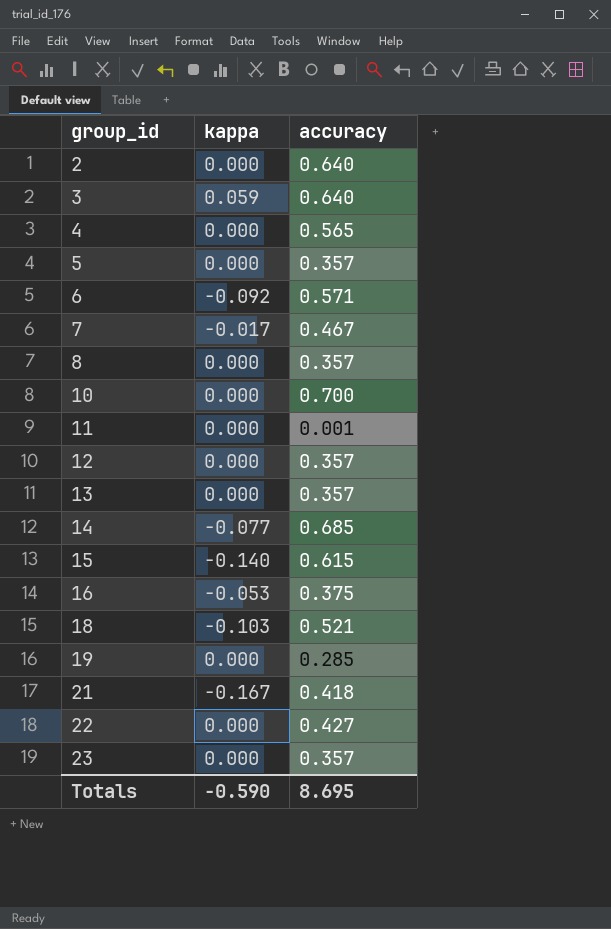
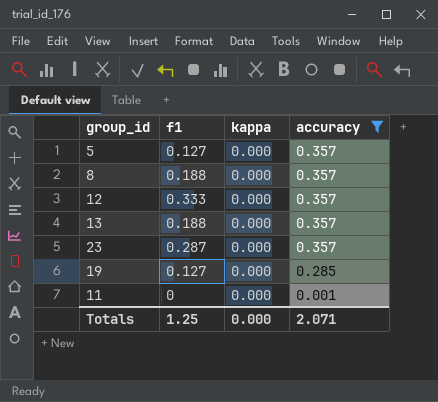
filter: none -> accuracy <= 0.357
row order: group_id ascending -> accuracy descending
column f1 | position: none -> 2
Totals | kappa: -0.590 -> 0.000
Totals | accuracy: 8.695 -> 2.071

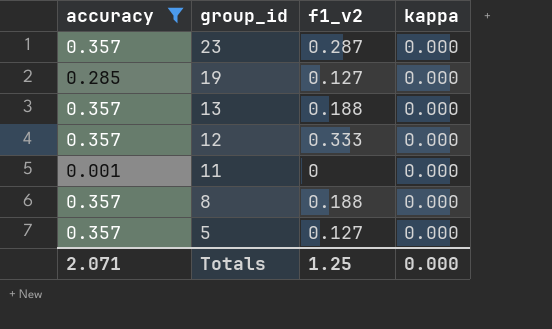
row order: accuracy descending -> group_id descending
column accuracy | position: 4 -> 1
column name: f1 -> f1_v2

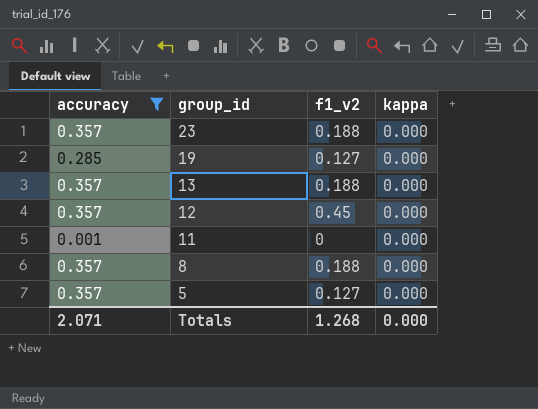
23 | f1_v2: 0.287 -> 0.188
12 | f1_v2: 0.333 -> 0.45
Totals | f1_v2: 1.25 -> 1.268

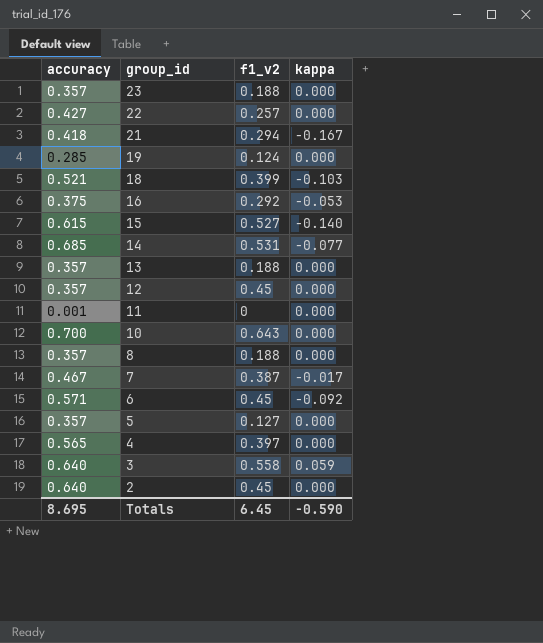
filter: accuracy <= 0.357 -> none
19 | f1_v2: 0.127 -> 0.124
Totals | accuracy: 2.071 -> 8.695
Totals | f1_v2: 1.268 -> 6.45
Totals | kappa: 0.000 -> -0.590

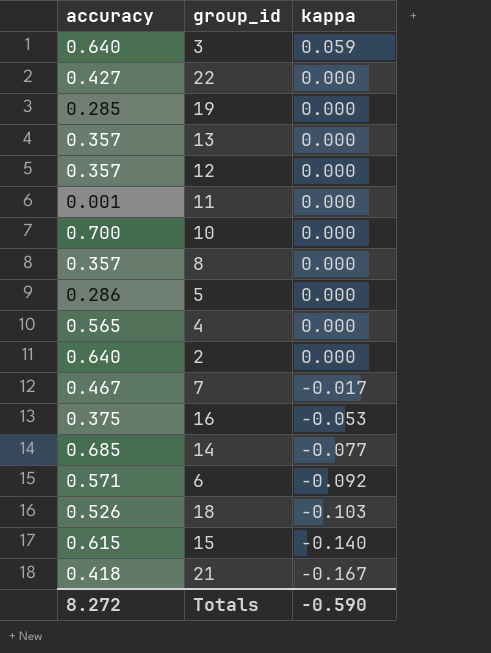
row order: group_id descending -> kappa descending
column f1_v2 | position: 3 -> none
row 23: 0.357 | 0.188 | 0.000 -> none
5 | accuracy: 0.357 -> 0.286
18 | accuracy: 0.521 -> 0.526
Totals | accuracy: 8.695 -> 8.272

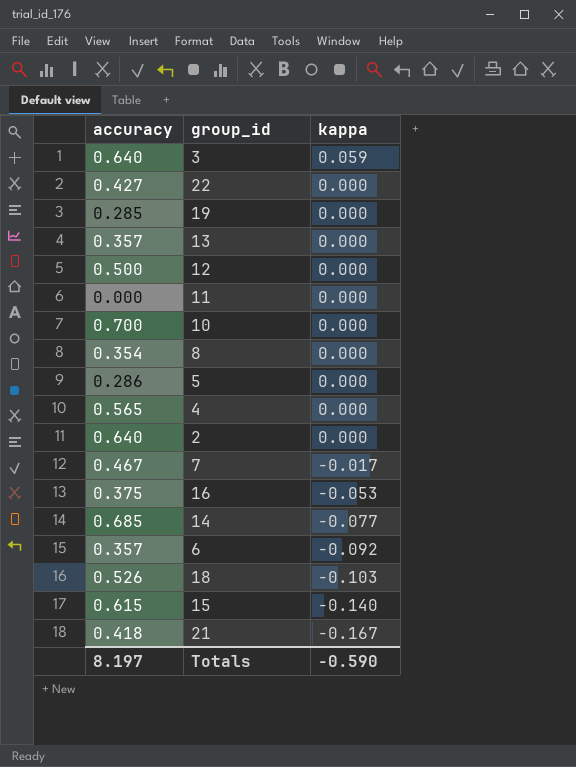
12 | accuracy: 0.357 -> 0.500
11 | accuracy: 0.001 -> 0.000
8 | accuracy: 0.357 -> 0.354
6 | accuracy: 0.571 -> 0.357
Totals | accuracy: 8.272 -> 8.197

